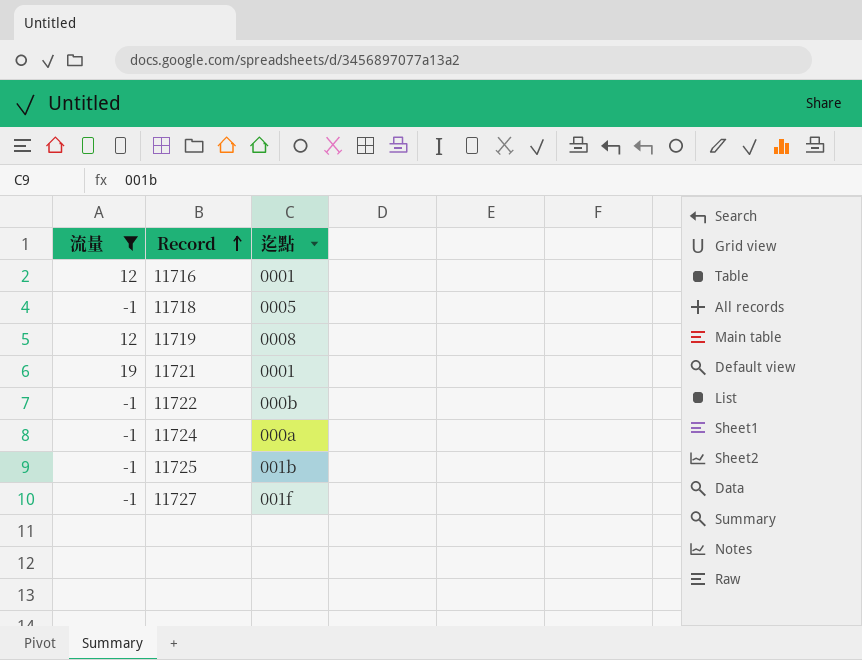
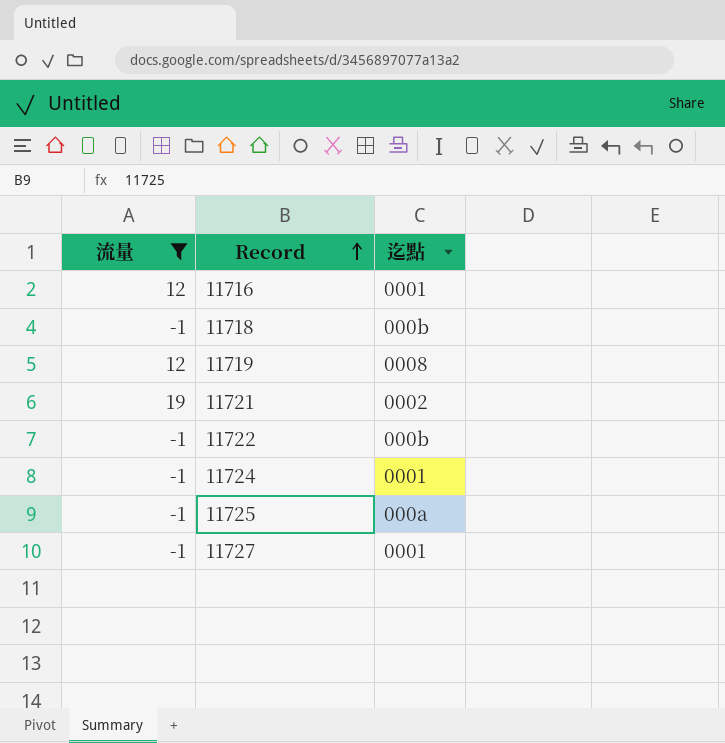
11718 | 迄點: 0005 -> 000b
11721 | 迄點: 0001 -> 0002
11724 | 迄點: 000a -> 0001
11725 | 迄點: 001b -> 000a
11727 | 迄點: 001f -> 0001

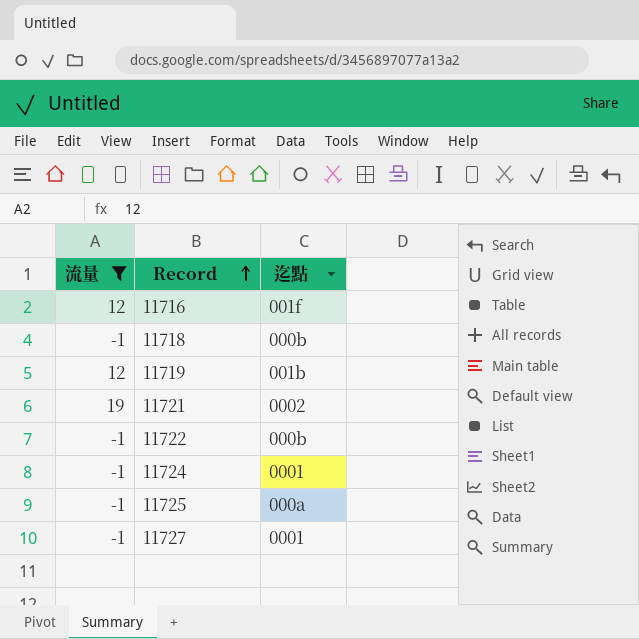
11716 | 迄點: 0001 -> 001f
11719 | 迄點: 0008 -> 001b

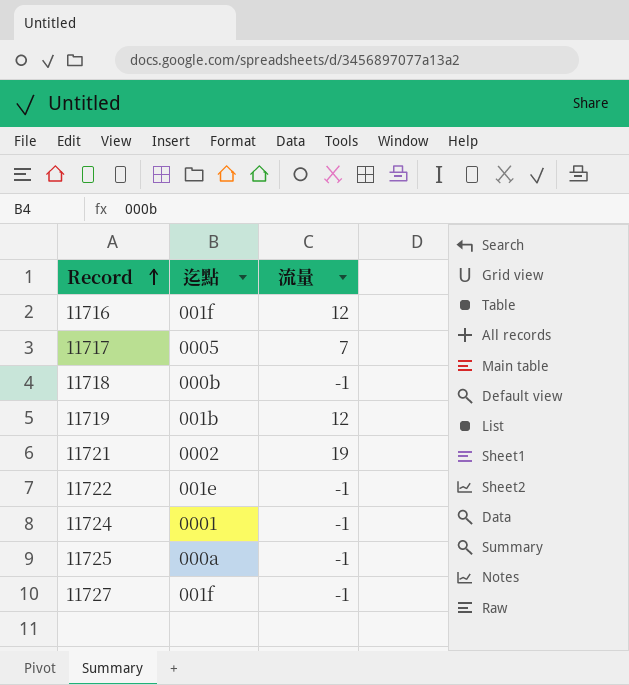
filter: 流量 != 7 -> none
column 流量 | position: 1 -> 3
11722 | 迄點: 000b -> 001e
11727 | 迄點: 0001 -> 001f

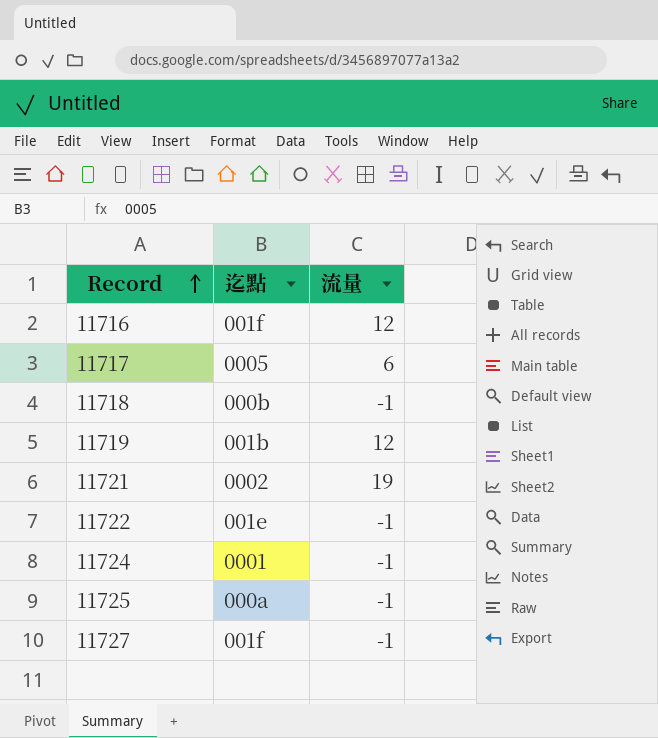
11717 | 流量: 7 -> 6

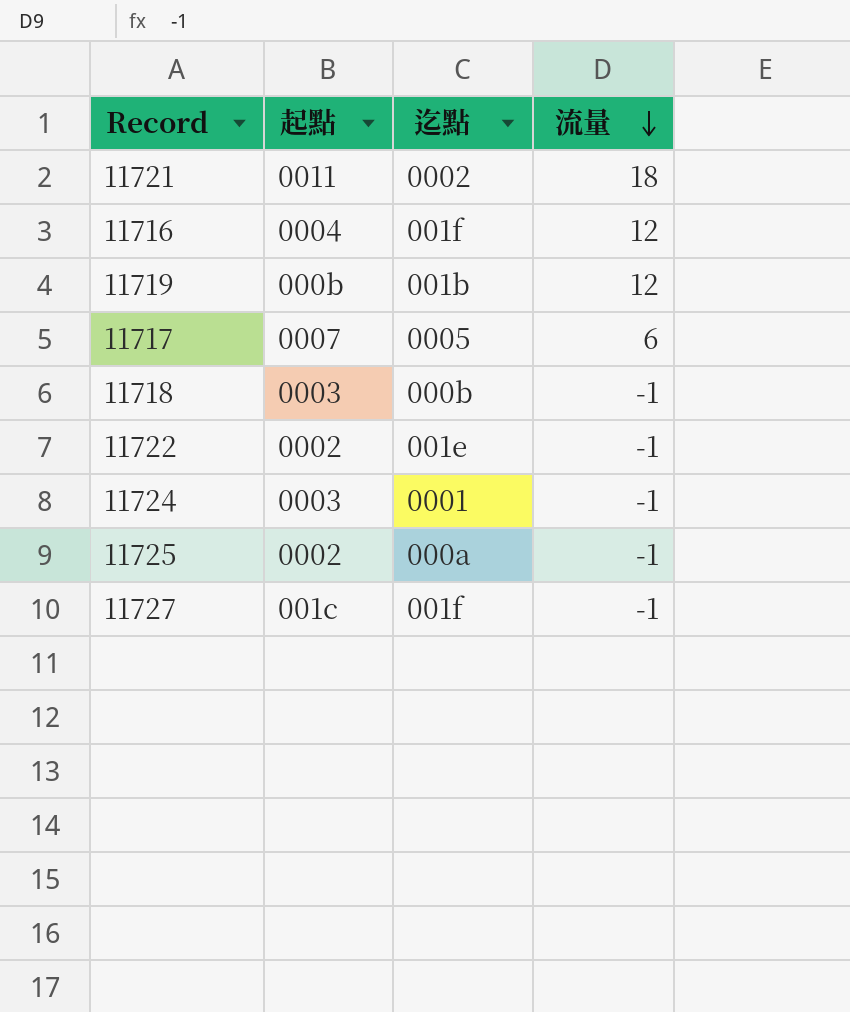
row order: Record ascending -> 流量 descending
column 起點 | position: none -> 2
11721 | 流量: 19 -> 18

